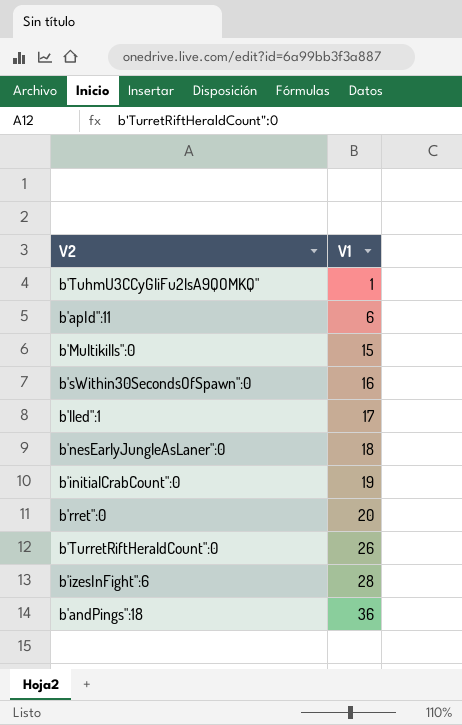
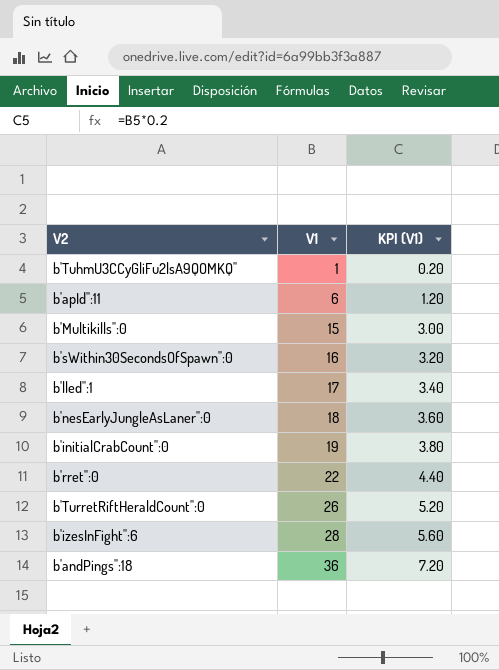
column KPI (V1) | formula: none -> [V1] * 0.2
b'rret":0 | V1: 20 -> 22

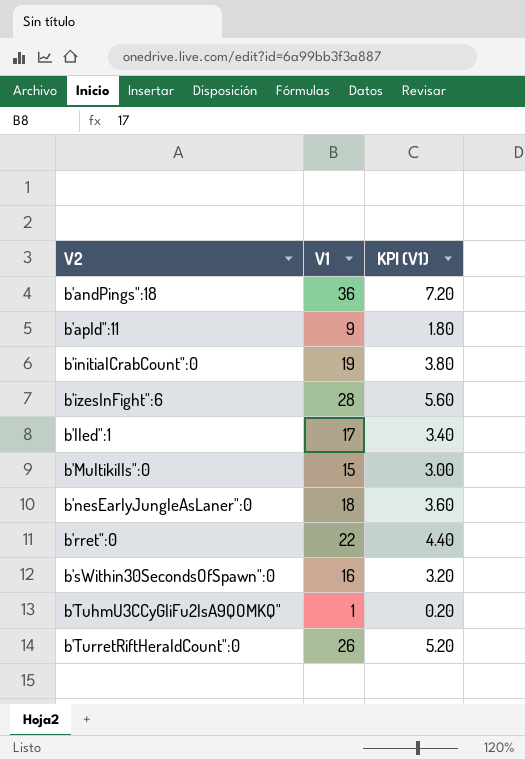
row order: V1 ascending -> V2 ascending
b'apId":11 | V1: 6 -> 9
b'apId":11 | KPI (V1): 1.20 -> 1.80

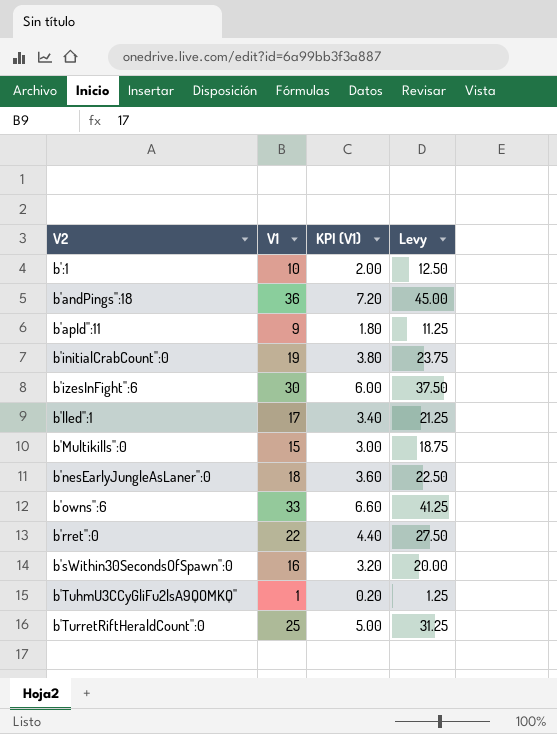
column Levy | formula: none -> [V1] * 1.25
row b':1: none -> 10 | 2.00 | 12.50
b'izesInFight":6 | V1: 28 -> 30
b'izesInFight":6 | KPI (V1): 5.60 -> 6.00
row b'owns":6: none -> 33 | 6.60 | 41.25
b'TurretRiftHeraldCount":0 | V1: 26 -> 25
b'TurretRiftHeraldCount":0 | KPI (V1): 5.20 -> 5.00

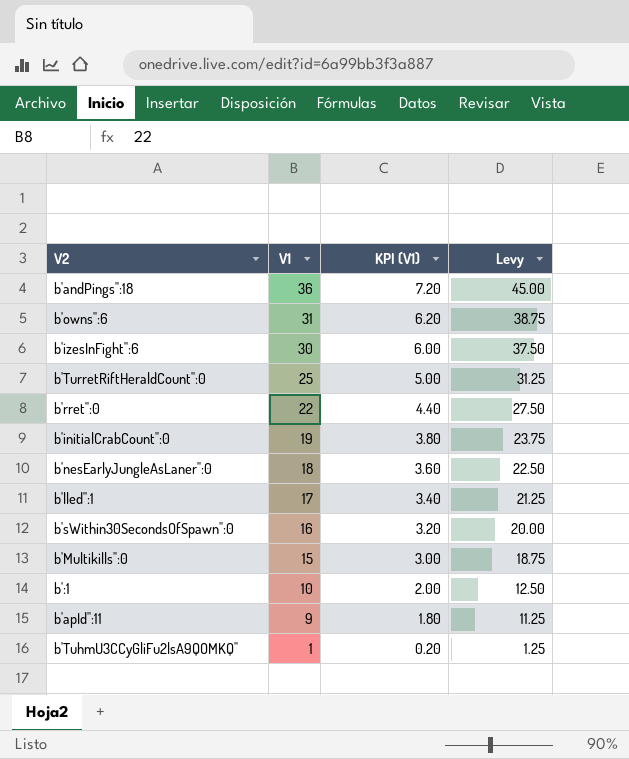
row order: V2 ascending -> V1 descending
b'owns":6 | V1: 33 -> 31
b'owns":6 | KPI (V1): 6.60 -> 6.20
b'owns":6 | Levy: 41.25 -> 38.75

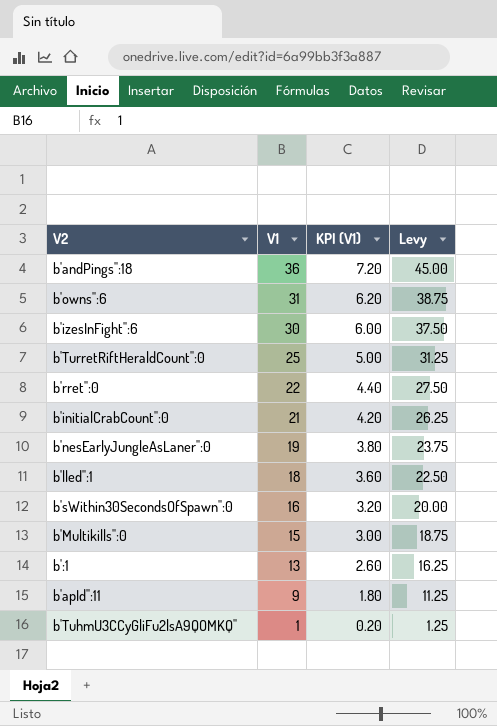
b'initialCrabCount":0 | V1: 19 -> 21
b'initialCrabCount":0 | KPI (V1): 3.80 -> 4.20
b'initialCrabCount":0 | Levy: 23.75 -> 26.25
b'nesEarlyJungleAsLaner":0 | V1: 18 -> 19
b'nesEarlyJungleAsLaner":0 | KPI (V1): 3.60 -> 3.80
b'nesEarlyJungleAsLaner":0 | Levy: 22.50 -> 23.75
b'lled":1 | V1: 17 -> 18
b'lled":1 | KPI (V1): 3.40 -> 3.60
b'lled":1 | Levy: 21.25 -> 22.50
b':1 | V1: 10 -> 13
b':1 | KPI (V1): 2.00 -> 2.60
b':1 | Levy: 12.50 -> 16.25

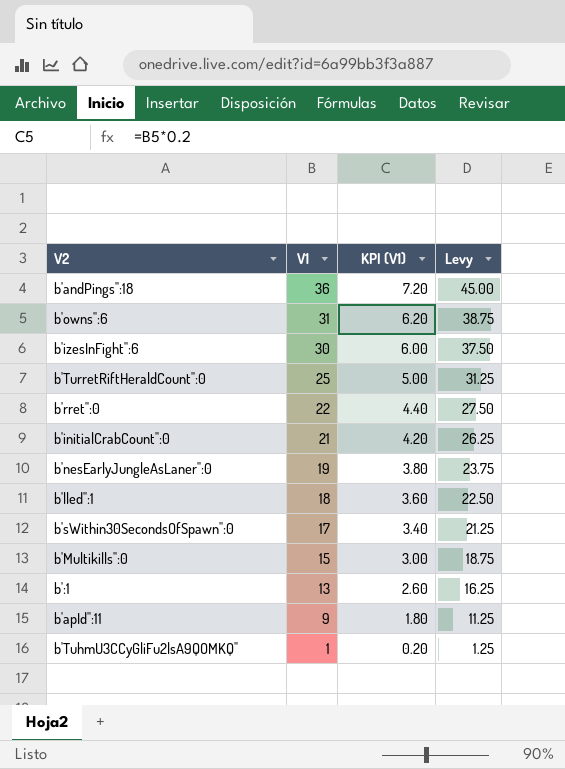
b'sWithin30SecondsOfSpawn":0 | V1: 16 -> 17
b'sWithin30SecondsOfSpawn":0 | KPI (V1): 3.20 -> 3.40
b'sWithin30SecondsOfSpawn":0 | Levy: 20.00 -> 21.25

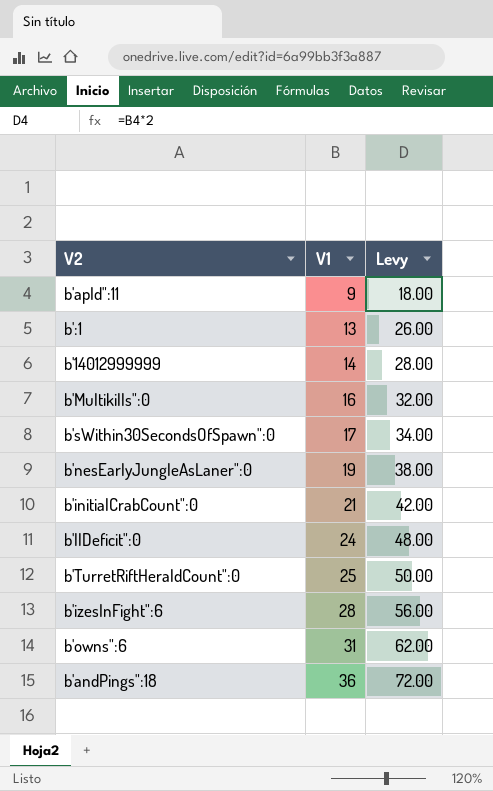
row order: V1 descending -> V1 ascending
column KPI (V1) | formula: [V1] * 0.2 -> none
column Levy | formula: [V1] * 1.25 -> [V1] * 2
row b'rret":0: 22 | 4.40 | 27.50 -> none
row b'lled":1: 18 | 3.60 | 22.50 -> none
row b'TuhmU3CCyGliFu2lsA9QOMKQ": 1 | 0.20 | 1.25 -> none
row b'14012999999: none -> 14 | 28.00
b'Multikills":0 | V1: 15 -> 16
row b'llDeficit":0: none -> 24 | 48.00
b'izesInFight":6 | V1: 30 -> 28

